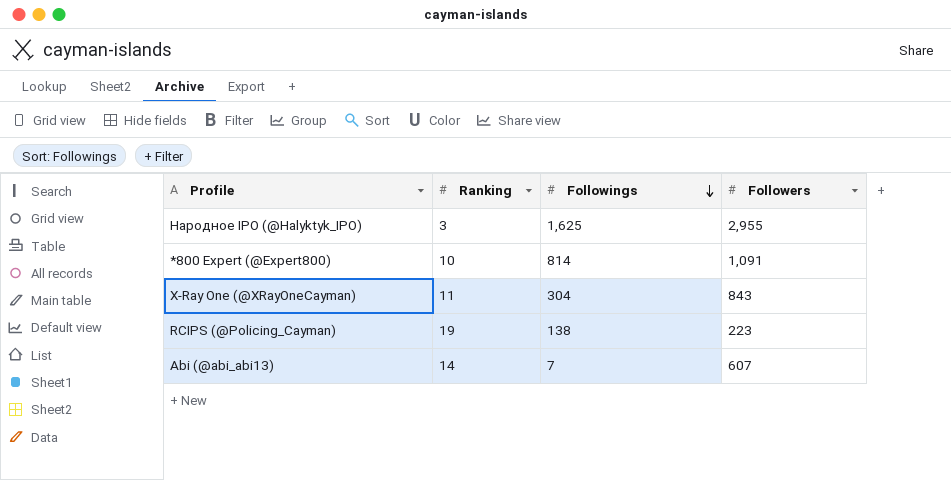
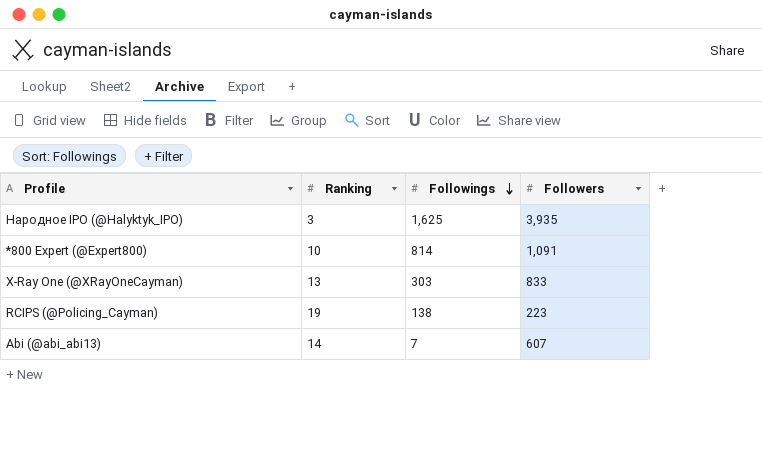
Народное IPO (@Halyktyk_IPO) | Followers: 2,955 -> 3,935
X-Ray One (@XRayOneCayman) | Ranking: 11 -> 13
X-Ray One (@XRayOneCayman) | Followings: 304 -> 303
X-Ray One (@XRayOneCayman) | Followers: 843 -> 833

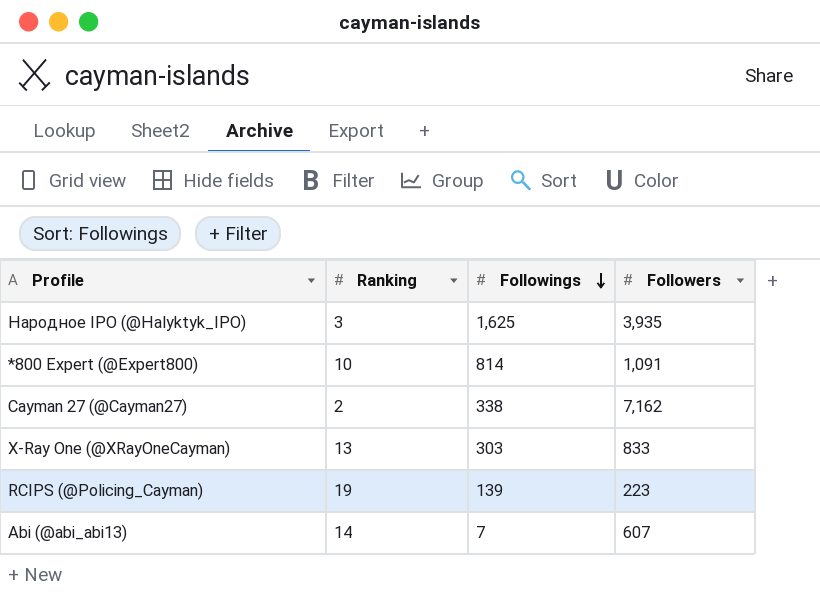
row Cayman 27 (@Cayman27): none -> 2 | 338 | 7,162
RCIPS (@Policing_Cayman) | Followings: 138 -> 139

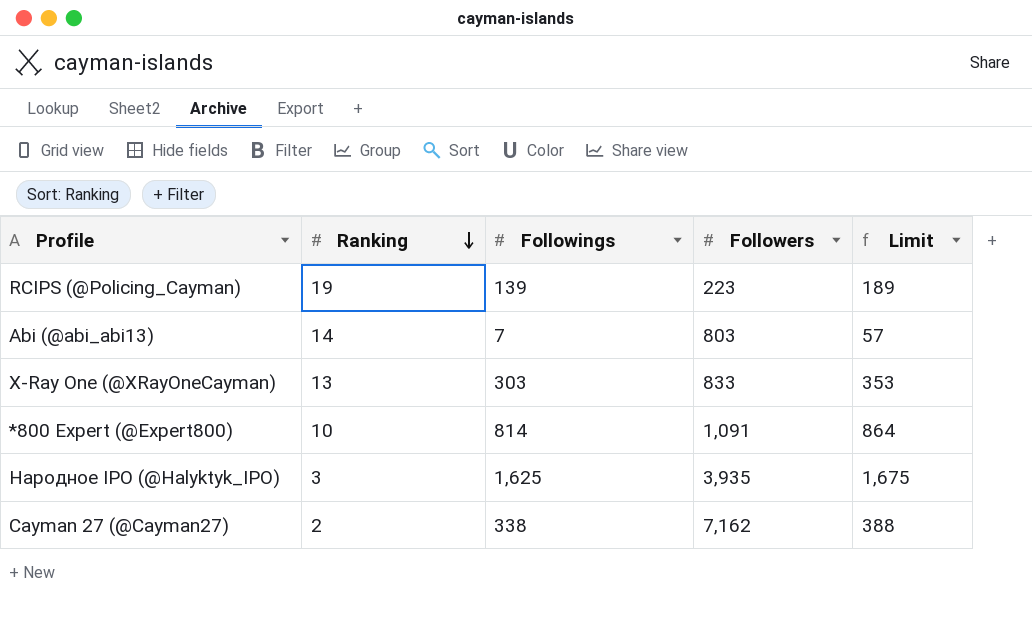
row order: Followings descending -> Ranking descending
column Limit | formula: none -> [Followings] + 50
Abi (@abi_abi13) | Followers: 607 -> 803

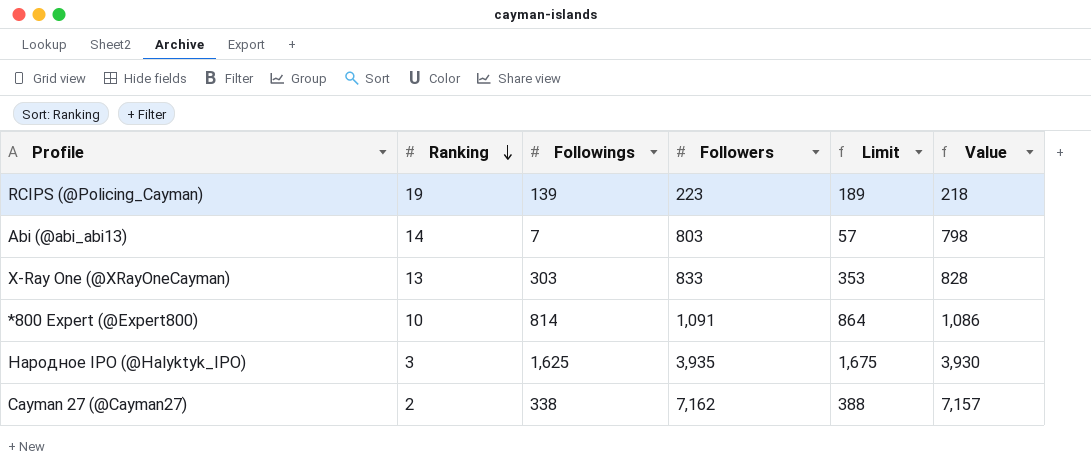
column Value | formula: none -> [Followers] - 5

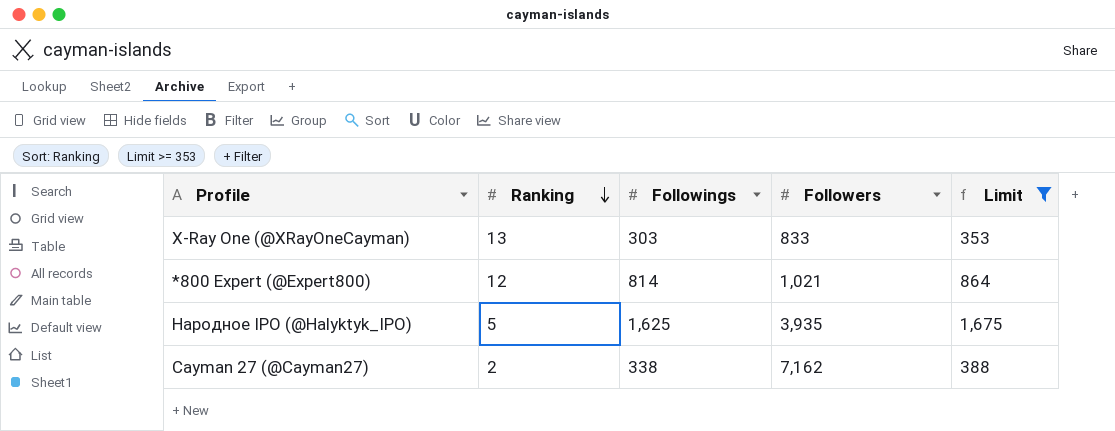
filter: none -> Limit >= 353
column Value | formula: [Followers] - 5 -> none
*800 Expert (@Expert800) | Ranking: 10 -> 12
*800 Expert (@Expert800) | Followers: 1,091 -> 1,021
Народное IPO (@Halyktyk_IPO) | Ranking: 3 -> 5

